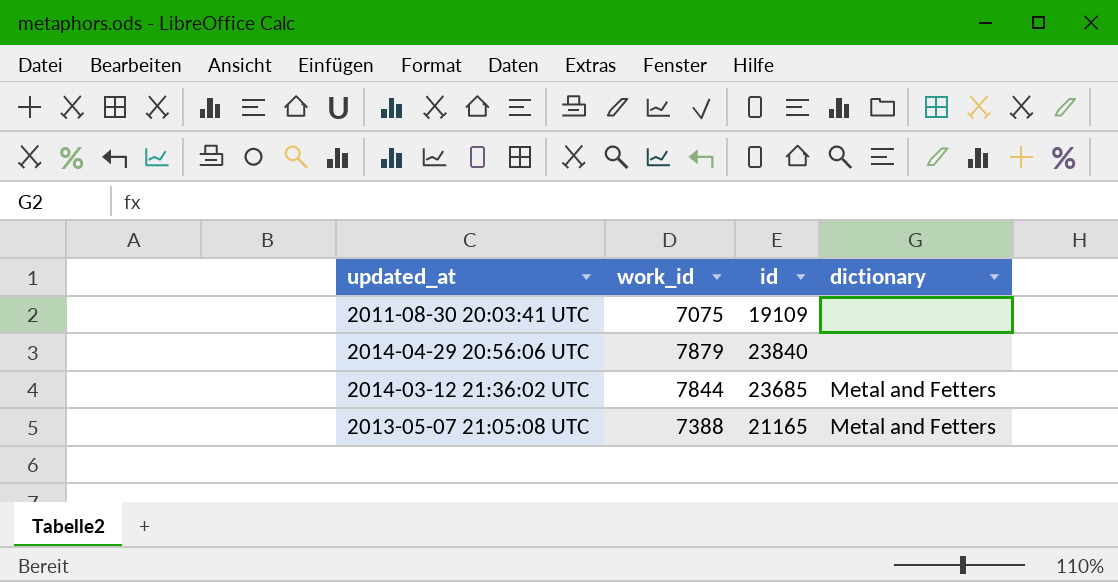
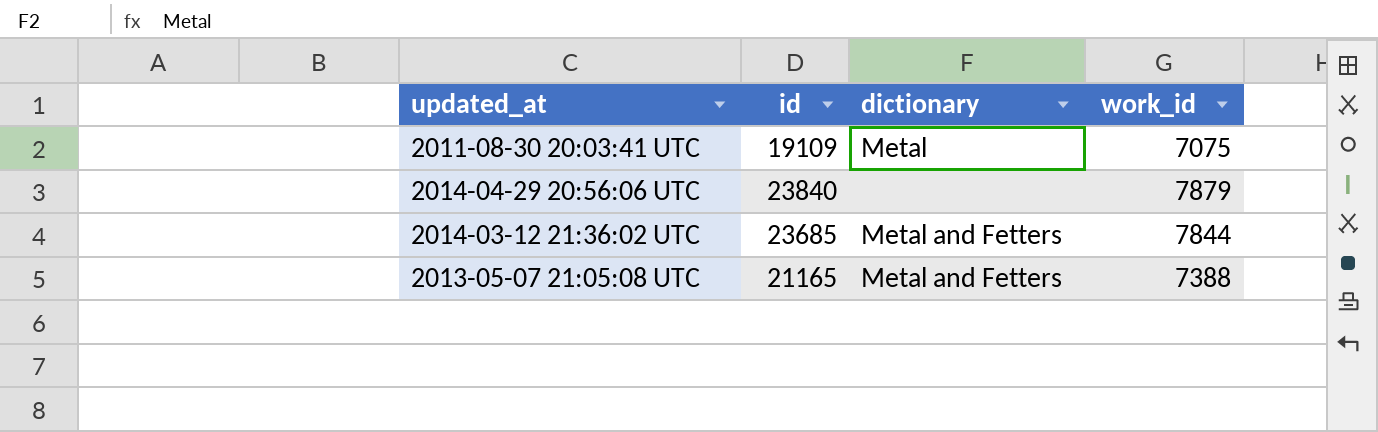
column work_id | position: 2 -> 4
2011-08-30 20:03:41 UTC | dictionary: none -> Metal

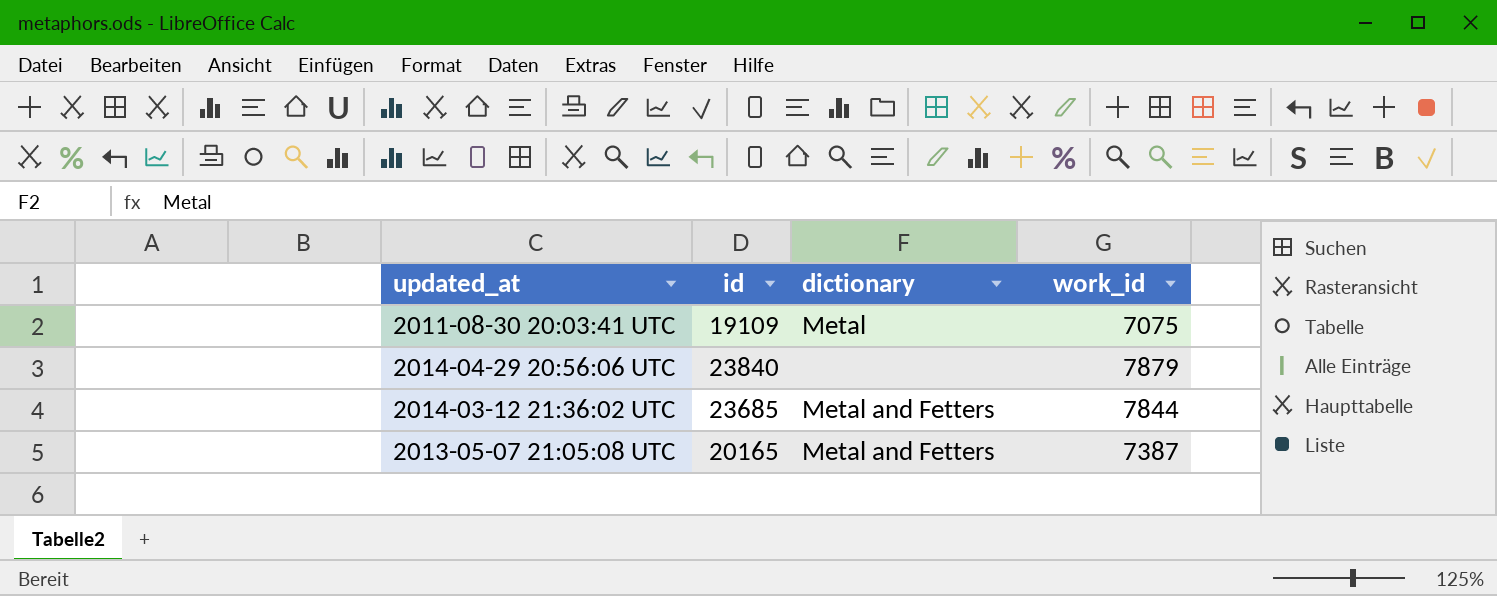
2013-05-07 21:05:08 UTC | id: 21165 -> 20165
2013-05-07 21:05:08 UTC | work_id: 7388 -> 7387

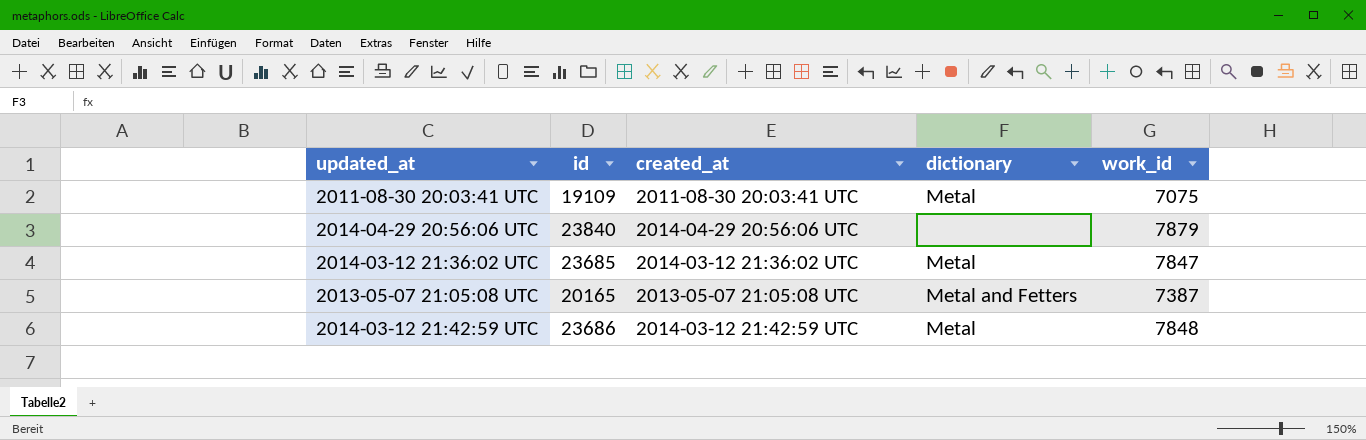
column created_at | position: none -> 3
2014-03-12 21:36:02 UTC | dictionary: Metal and Fetters -> Metal
2014-03-12 21:36:02 UTC | work_id: 7844 -> 7847
row 2014-03-12 21:42:59 UTC: none -> 23686 | 2014-03-12 21:42:59 UTC | Metal | 7848

